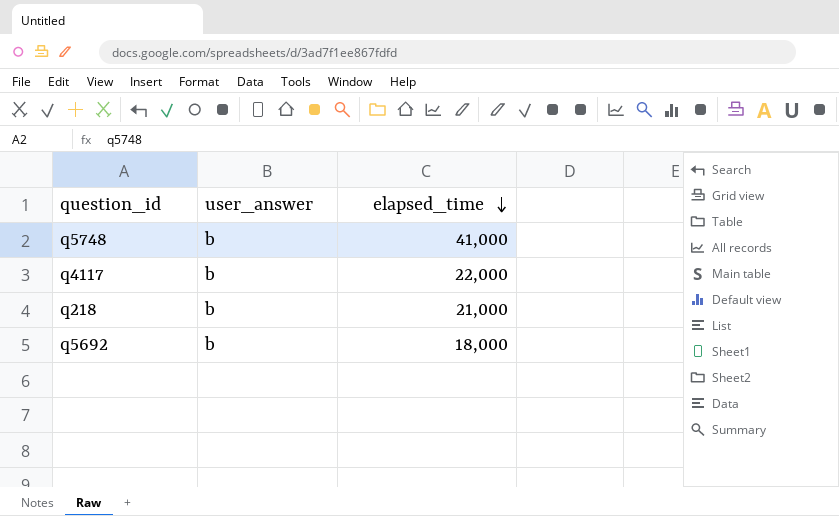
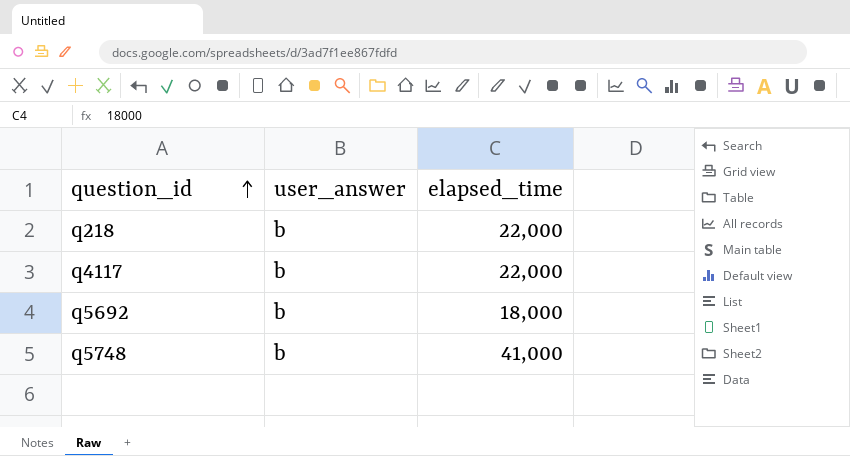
row order: elapsed_time descending -> question_id ascending
q218 | elapsed_time: 21,000 -> 22,000

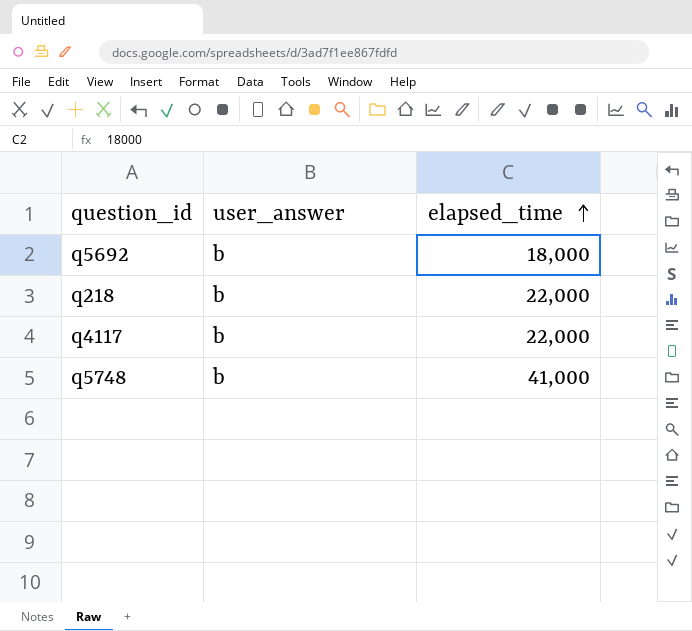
row order: question_id ascending -> elapsed_time ascending

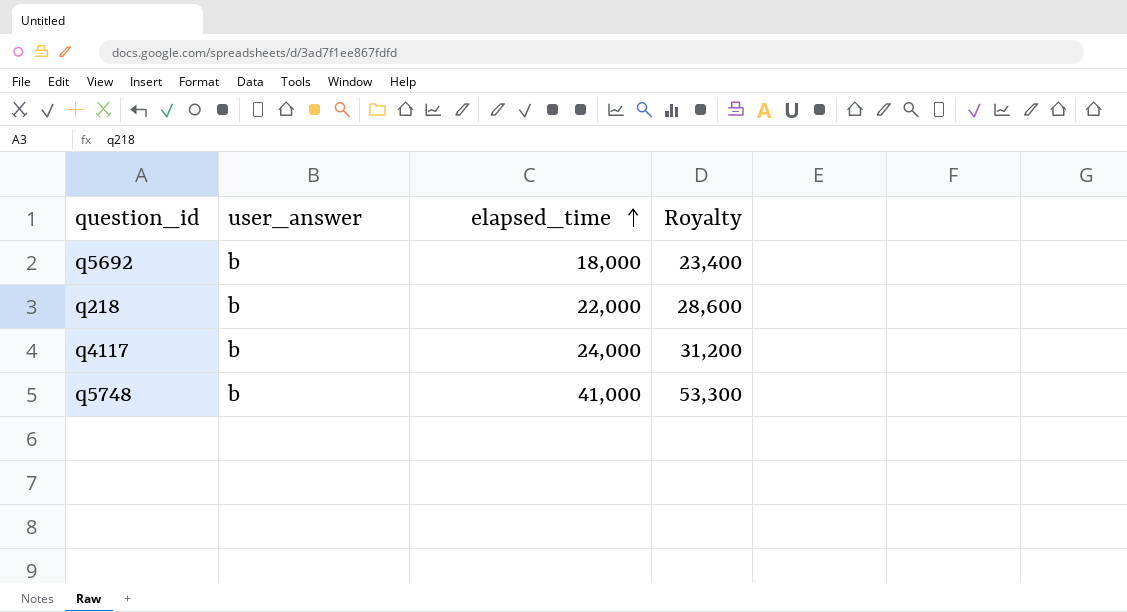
column Royalty | formula: none -> [elapsed_time] * 1.3
q4117 | elapsed_time: 22,000 -> 24,000

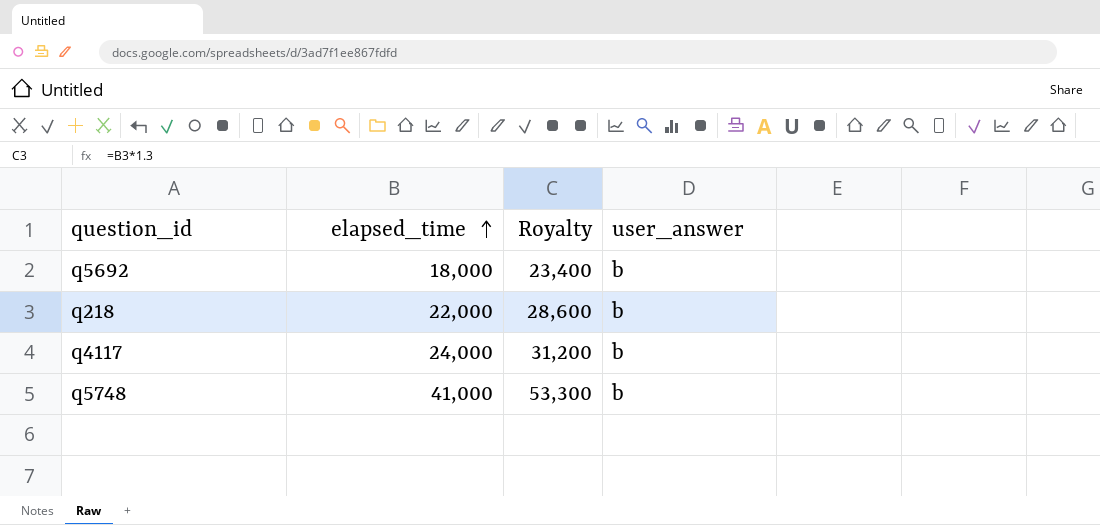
column user_answer | position: 2 -> 4

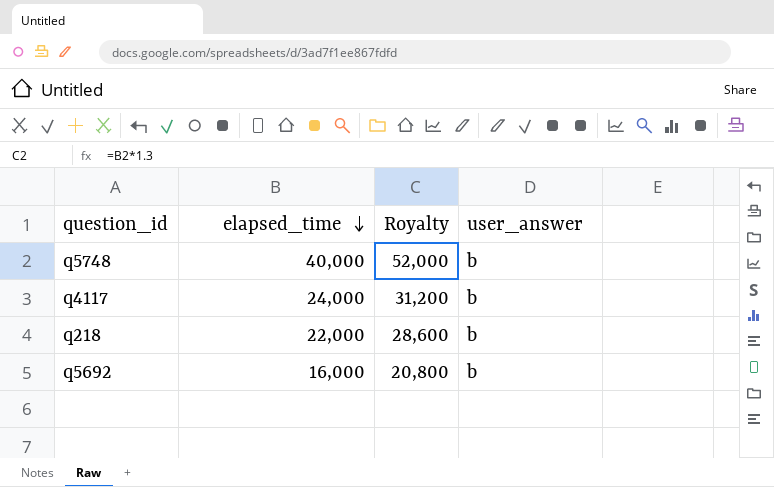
row order: elapsed_time ascending -> elapsed_time descending
q5748 | elapsed_time: 41,000 -> 40,000
q5748 | Royalty: 53,300 -> 52,000
q5692 | elapsed_time: 18,000 -> 16,000
q5692 | Royalty: 23,400 -> 20,800

